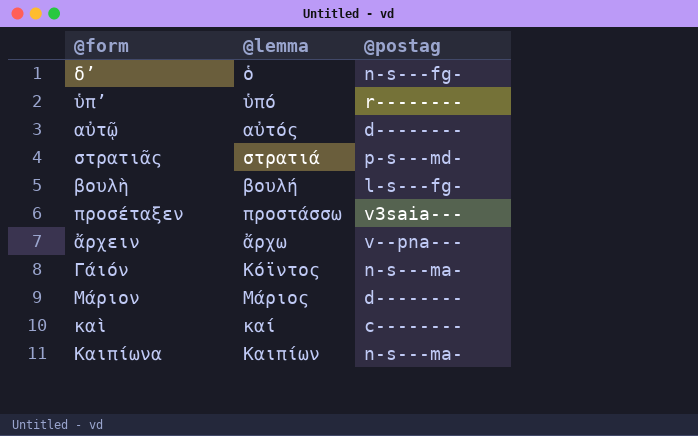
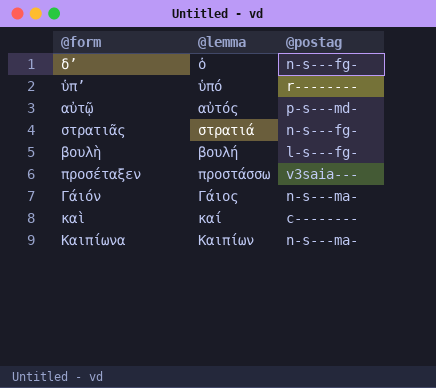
row ἄρχειν: ἄρχω | v--pna--- -> none
row Μάριον: Μάριος | d-------- -> none
αὐτῷ | @postag: d-------- -> p-s---md-
στρατιᾶς | @postag: p-s---md- -> n-s---fg-
Γάιόν | @lemma: Κόϊντος -> Γάιος

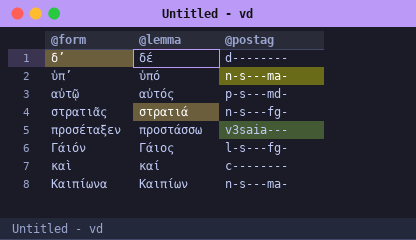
row βουλὴ: βουλή | l-s---fg- -> none
δʼ | @lemma: ὁ -> δέ
δʼ | @postag: n-s---fg- -> d--------
ὑπʼ | @postag: r-------- -> n-s---ma-
Γάιόν | @postag: n-s---ma- -> l-s---fg-

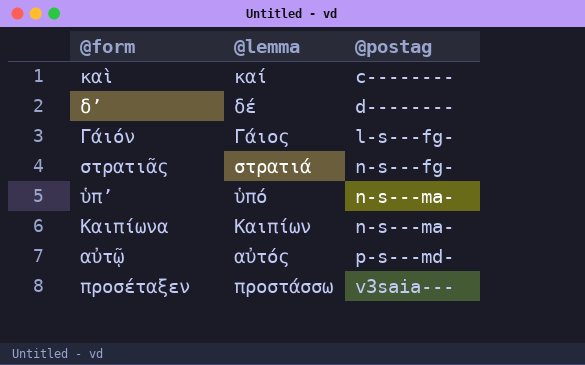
row order: none -> @postag ascending

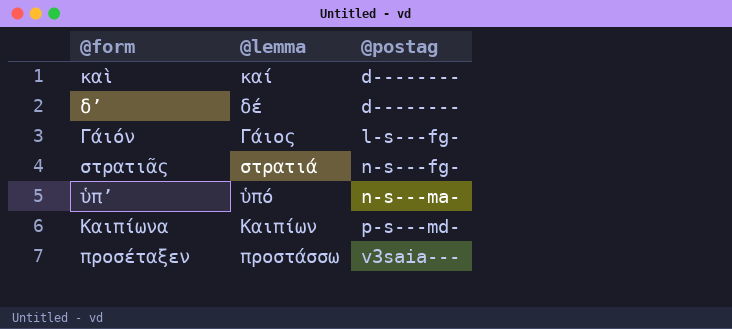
row αὐτῷ: αὐτός | p-s---md- -> none
καὶ | @postag: c-------- -> d--------
Καιπίωνα | @postag: n-s---ma- -> p-s---md-

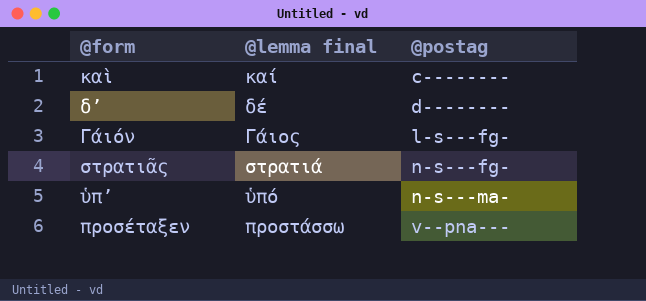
column name: @lemma -> @lemma final
row Καιπίωνα: Καιπίων | p-s---md- -> none
καὶ | @postag: d-------- -> c--------
προσέταξεν | @postag: v3saia--- -> v--pna---

